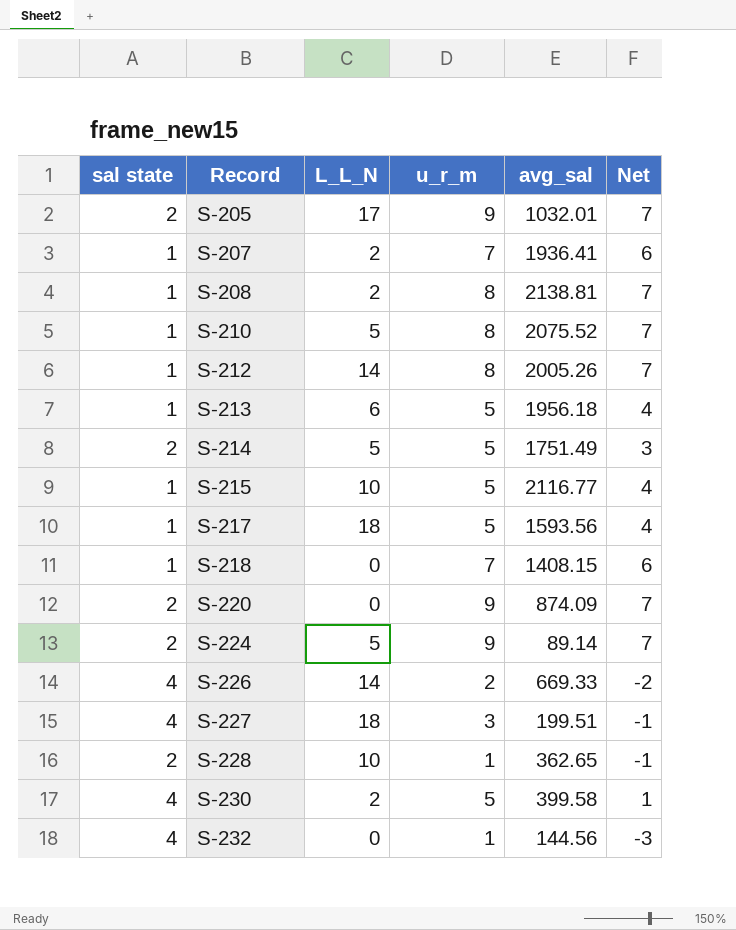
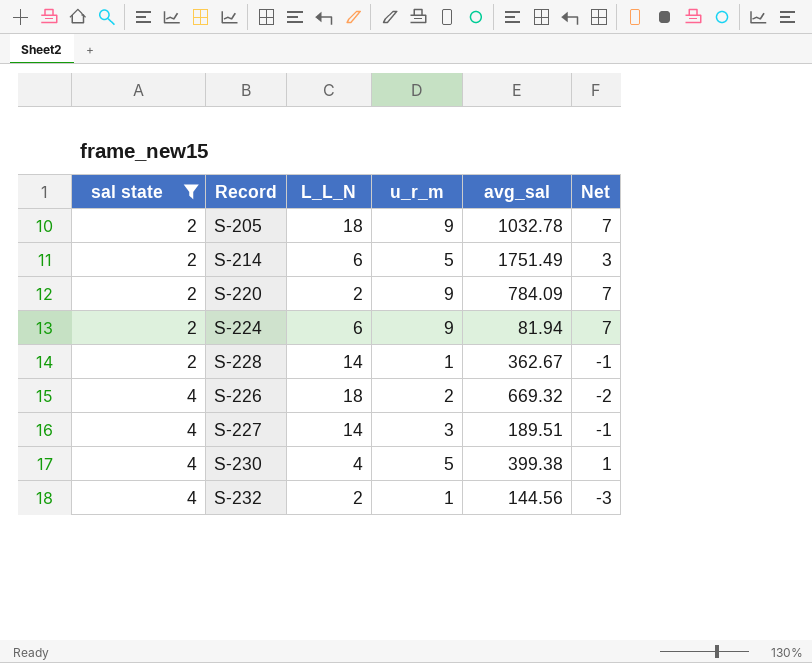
filter: none -> sal state != 1
row order: Record ascending -> sal state ascending
S-205 | L_L_N: 17 -> 18
S-205 | avg_sal: 1032.01 -> 1032.78
S-214 | L_L_N: 5 -> 6
S-220 | L_L_N: 0 -> 2
S-220 | avg_sal: 874.09 -> 784.09
S-224 | L_L_N: 5 -> 6
S-224 | avg_sal: 89.14 -> 81.94
S-228 | L_L_N: 10 -> 14
S-228 | avg_sal: 362.65 -> 362.67
S-226 | L_L_N: 14 -> 18
S-226 | avg_sal: 669.33 -> 669.32
S-227 | L_L_N: 18 -> 14
S-227 | avg_sal: 199.51 -> 189.51
S-230 | L_L_N: 2 -> 4
S-230 | avg_sal: 399.58 -> 399.38
S-232 | L_L_N: 0 -> 2

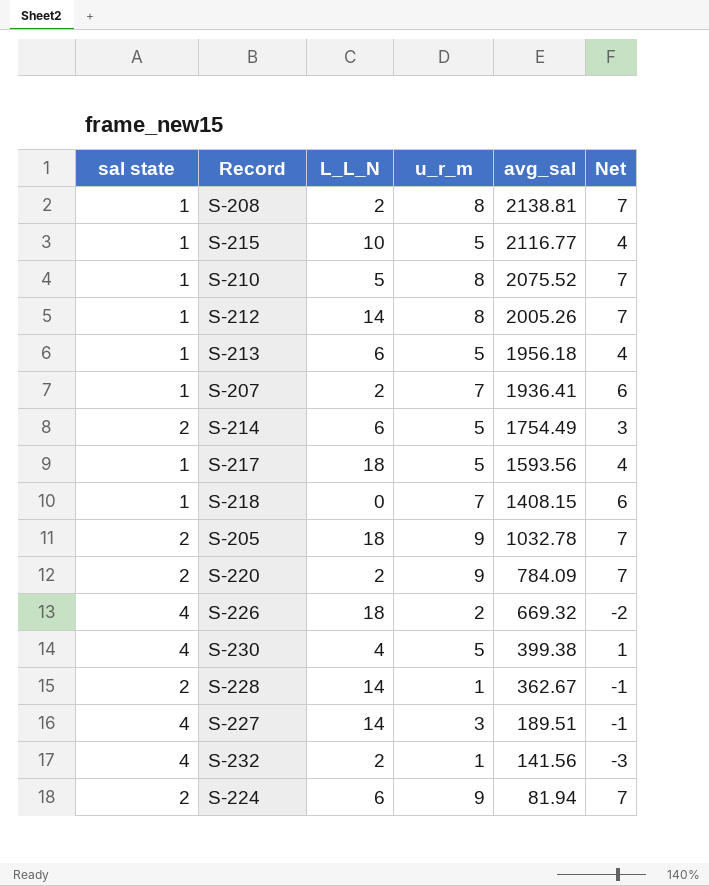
filter: sal state != 1 -> none
row order: sal state ascending -> avg_sal descending
S-214 | avg_sal: 1751.49 -> 1754.49
S-232 | avg_sal: 144.56 -> 141.56

